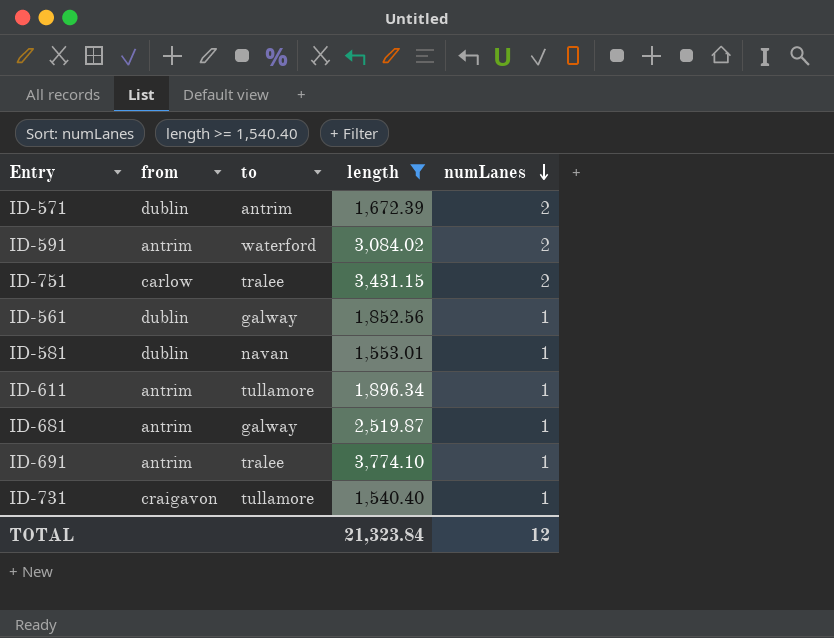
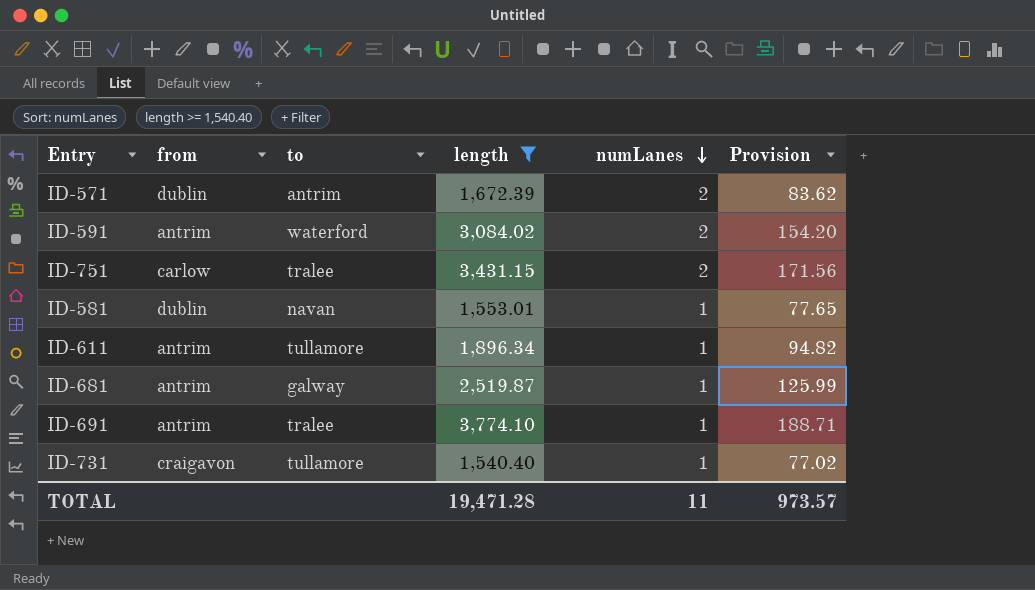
column Provision | formula: none -> [length] * 0.05
row ID-561: dublin | galway | 1,852.56 | 1 -> none
TOTAL | length: 21,323.84 -> 19,471.28
TOTAL | numLanes: 12 -> 11

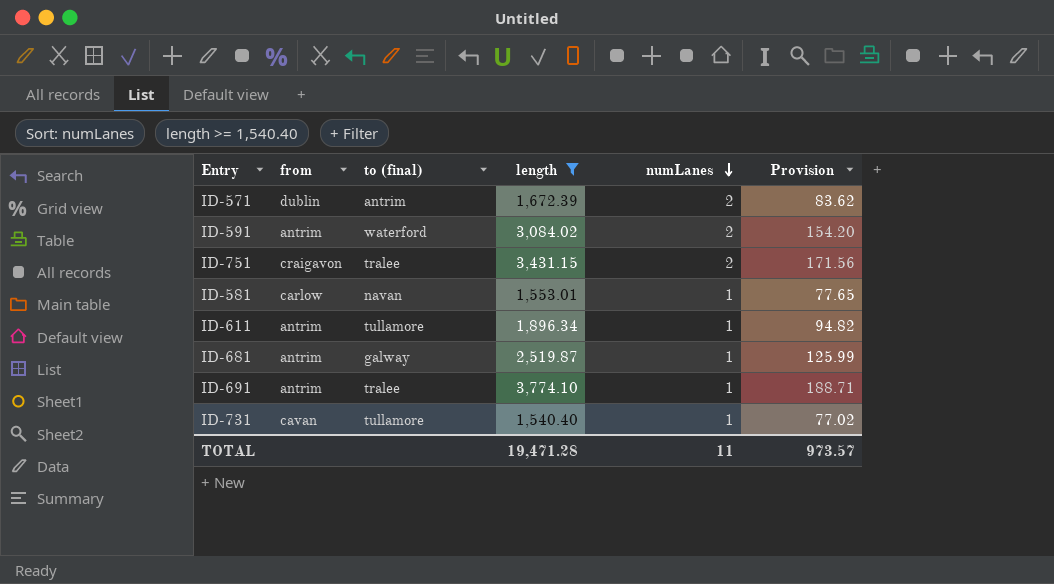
column name: to -> to (final)
ID-751 | from: carlow -> craigavon
ID-581 | from: dublin -> carlow
ID-731 | from: craigavon -> cavan

